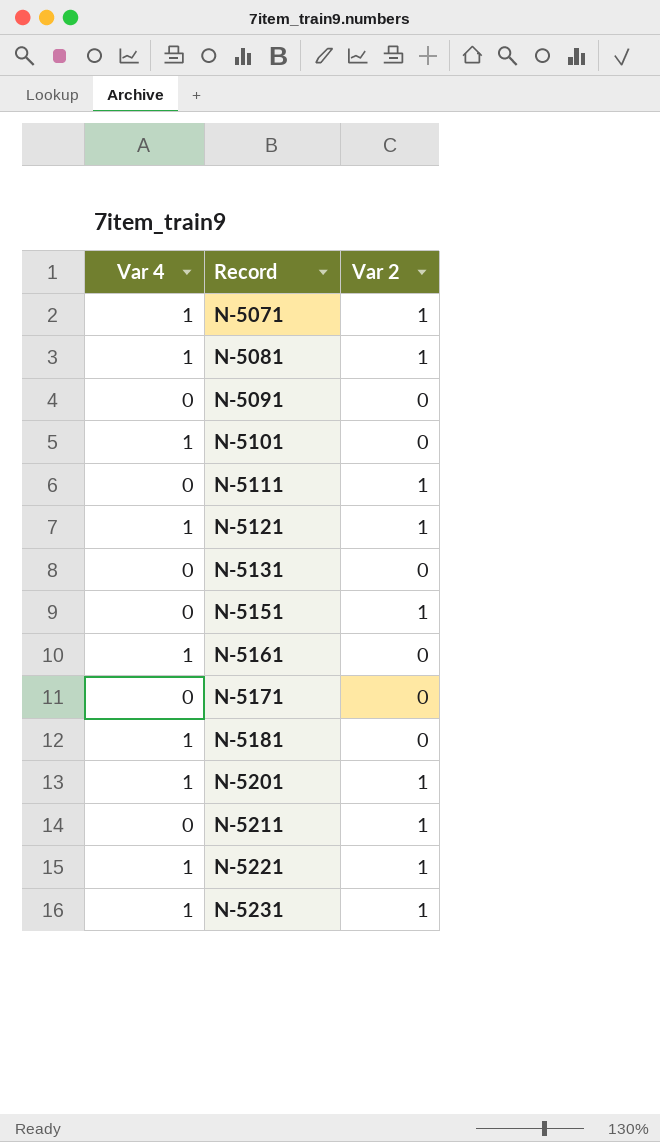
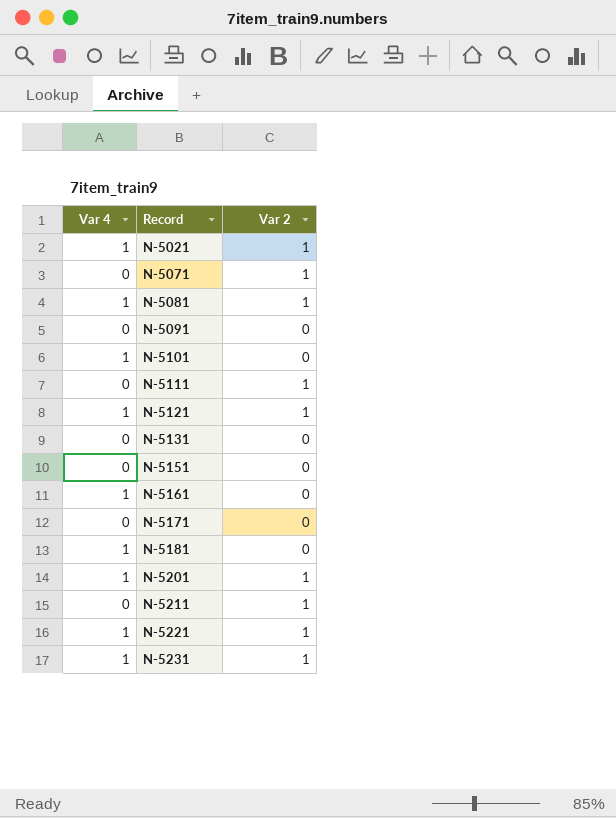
row N-5021: none -> 1 | 1
N-5071 | Var 4: 1 -> 0
N-5151 | Var 2: 1 -> 0

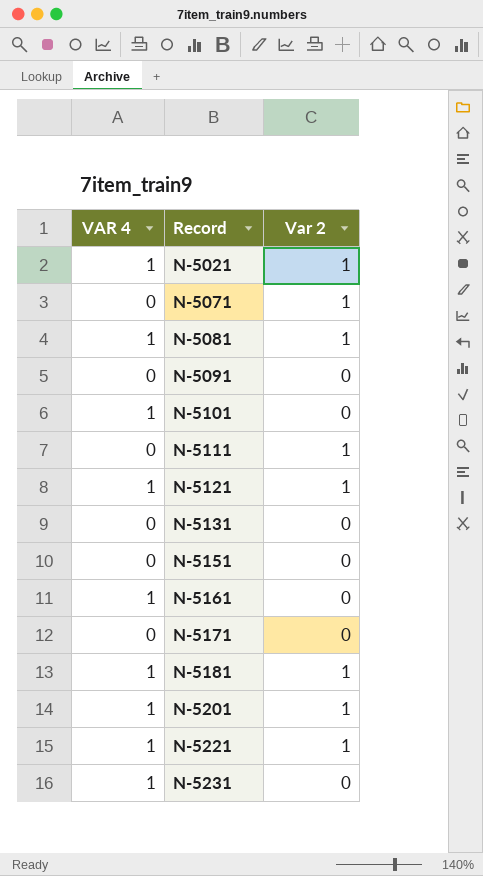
column name: Var 4 -> VAR 4
row N-5211: 0 | 1 -> none
N-5181 | Var 2: 0 -> 1
N-5231 | Var 2: 1 -> 0

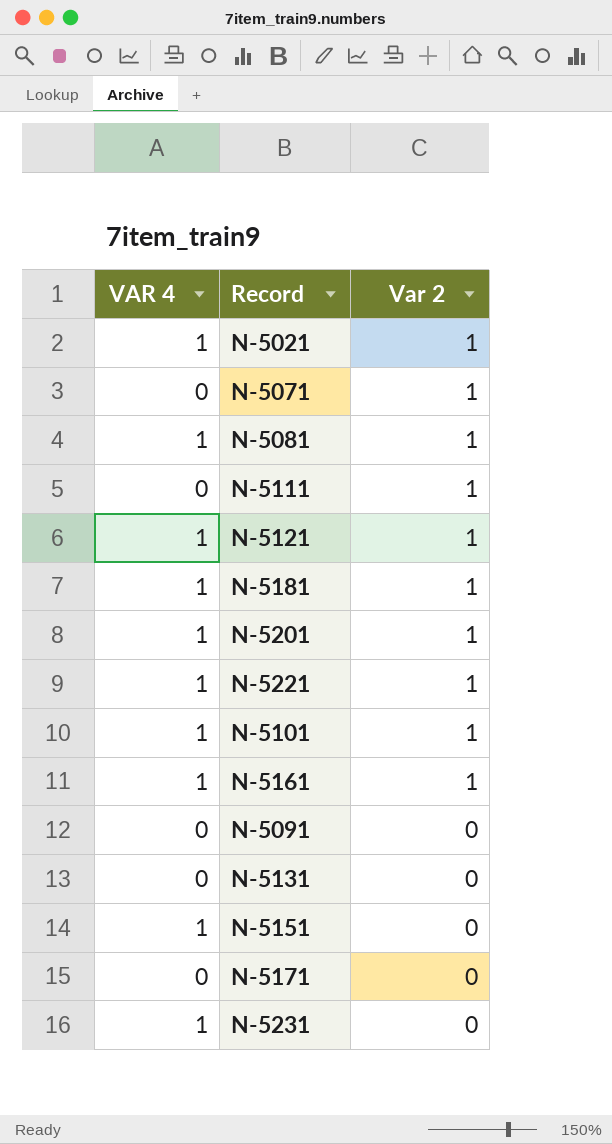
row order: Record ascending -> Var 2 descending
N-5101 | Var 2: 0 -> 1
N-5161 | Var 2: 0 -> 1
N-5151 | VAR 4: 0 -> 1

